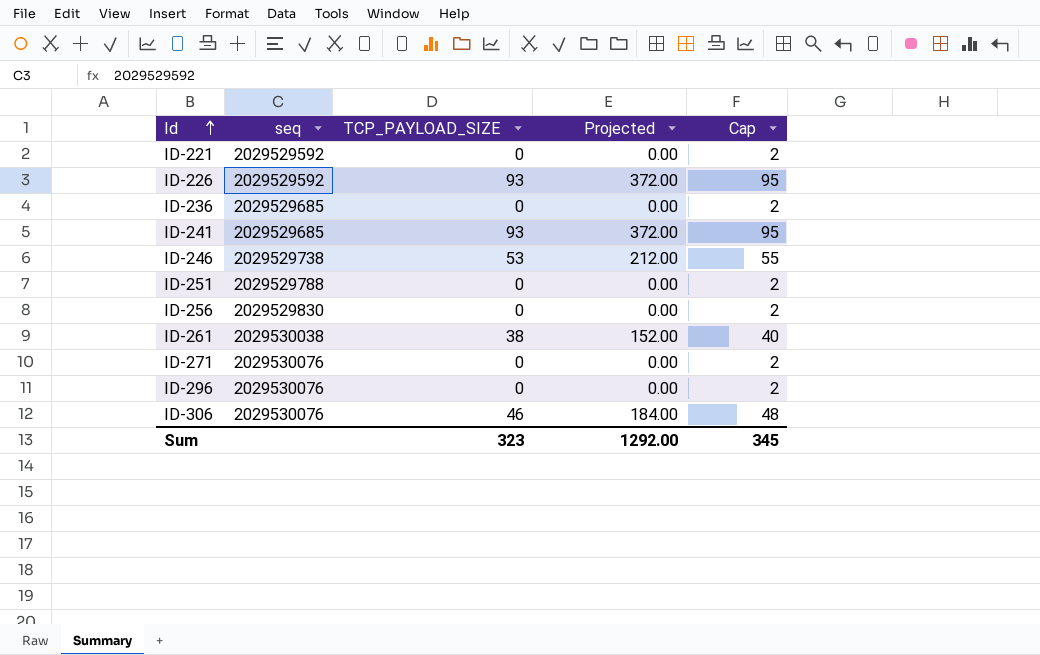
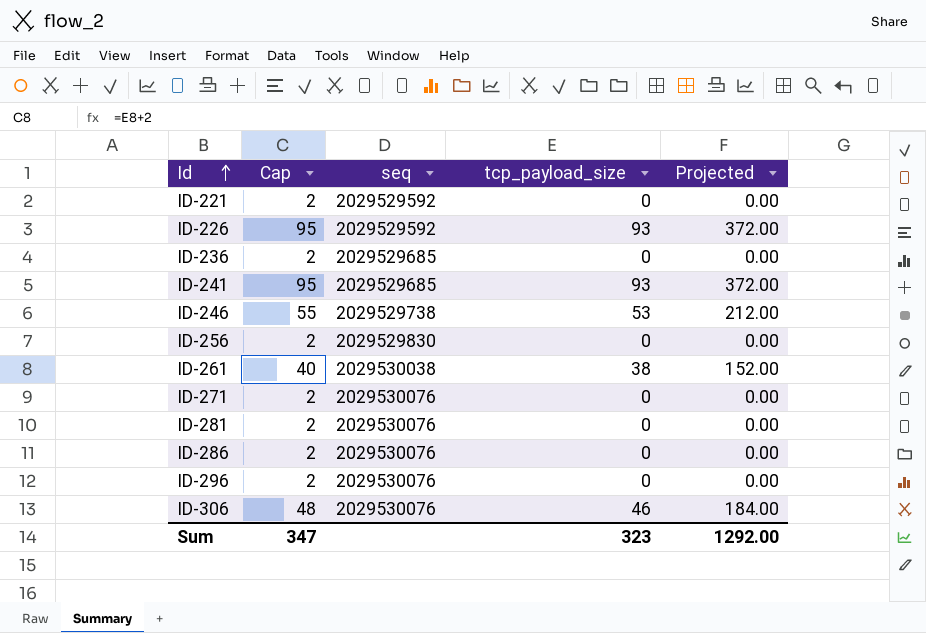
column Cap | position: 5 -> 2
column name: TCP_PAYLOAD_SIZE -> tcp_payload_size
row ID-251: 2029529788 | 0 | 0.00 | 2 -> none
row ID-281: none -> 2 | 2029530076 | 0 | 0.00
row ID-286: none -> 2 | 2029530076 | 0 | 0.00
Sum | Cap: 345 -> 347

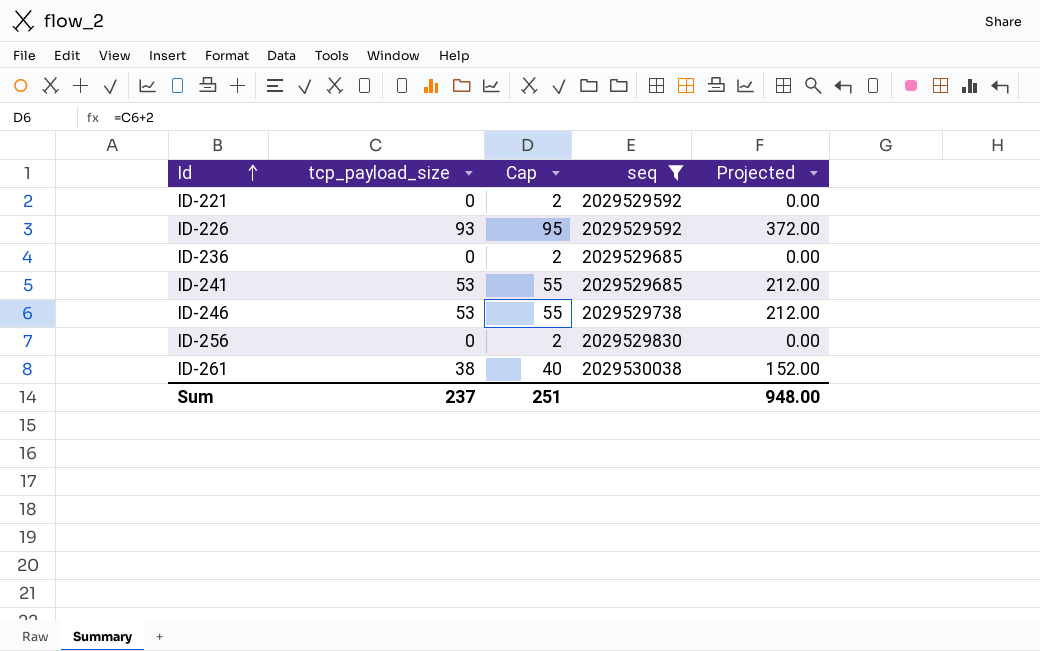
filter: none -> seq != 2029530076
column tcp_payload_size | position: 4 -> 2
ID-241 | tcp_payload_size: 93 -> 53
ID-241 | Cap: 95 -> 55
ID-241 | Projected: 372.00 -> 212.00
Sum | tcp_payload_size: 323 -> 237
Sum | Cap: 347 -> 251
Sum | Projected: 1292.00 -> 948.00

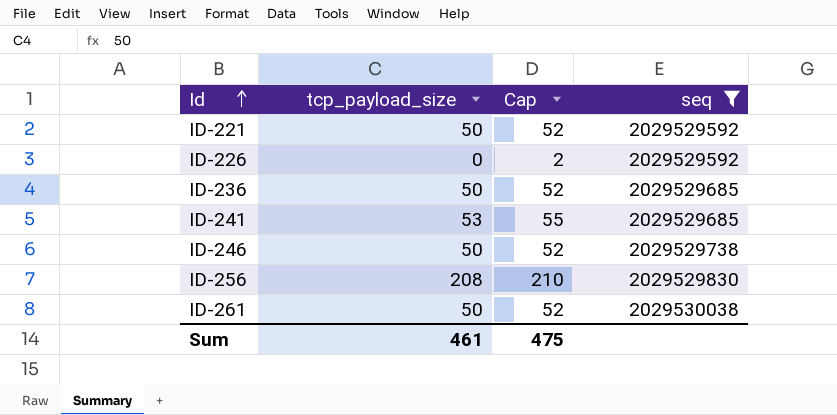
column Projected | formula: [tcp_payload_size] * 4 -> none
ID-221 | tcp_payload_size: 0 -> 50
ID-221 | Cap: 2 -> 52
ID-226 | tcp_payload_size: 93 -> 0
ID-226 | Cap: 95 -> 2
ID-236 | tcp_payload_size: 0 -> 50
ID-236 | Cap: 2 -> 52
ID-246 | tcp_payload_size: 53 -> 50
ID-246 | Cap: 55 -> 52
ID-256 | tcp_payload_size: 0 -> 208
ID-256 | Cap: 2 -> 210
ID-261 | tcp_payload_size: 38 -> 50
ID-261 | Cap: 40 -> 52
Sum | tcp_payload_size: 237 -> 461
Sum | Cap: 251 -> 475

